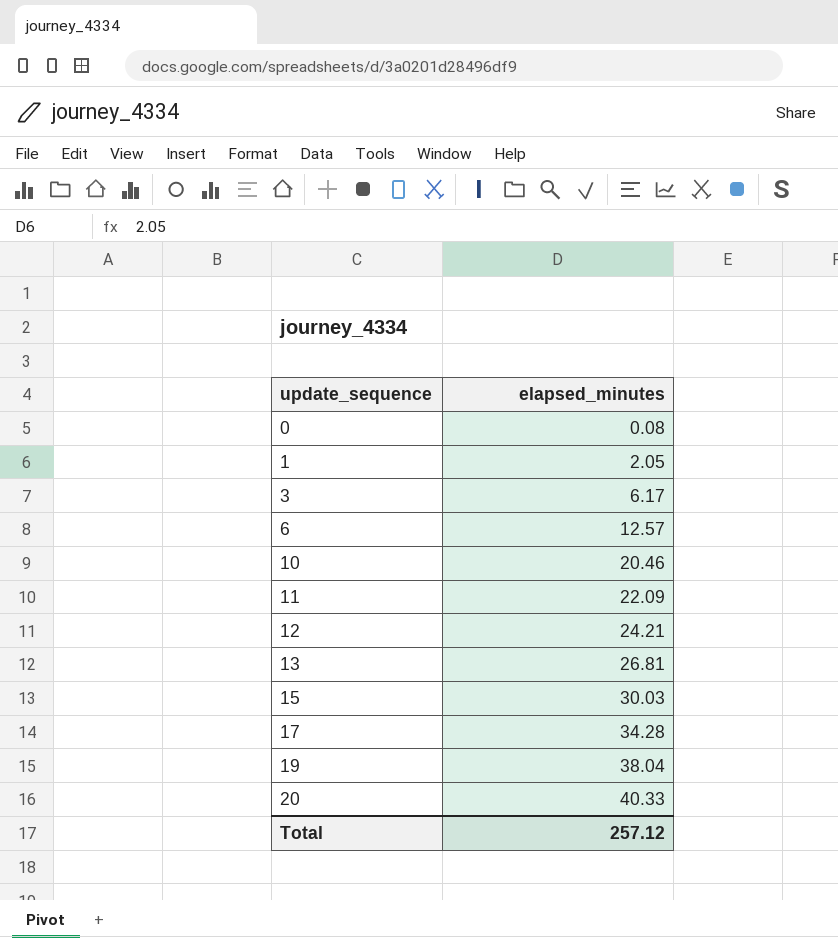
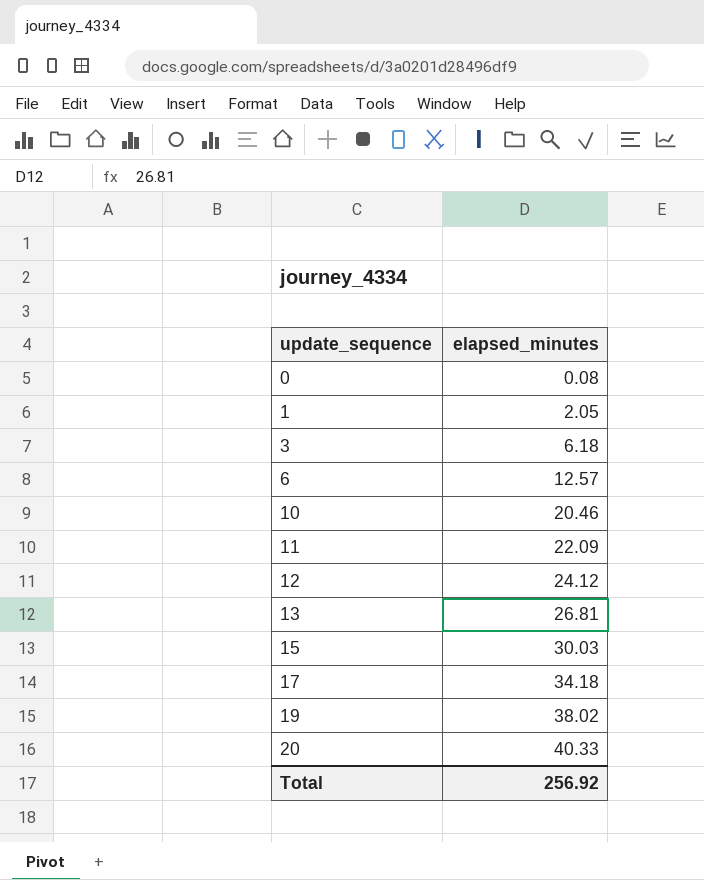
3 | elapsed_minutes: 6.17 -> 6.18
12 | elapsed_minutes: 24.21 -> 24.12
17 | elapsed_minutes: 34.28 -> 34.18
19 | elapsed_minutes: 38.04 -> 38.02
Total | elapsed_minutes: 257.12 -> 256.92

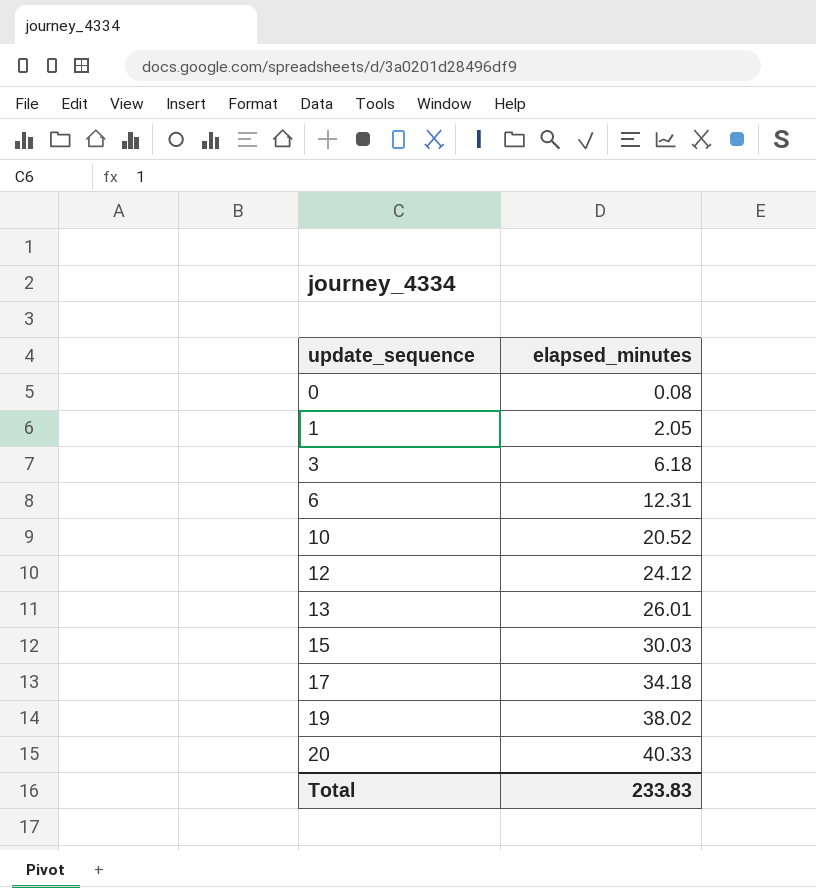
row 11: 22.09 -> none
6 | elapsed_minutes: 12.57 -> 12.31
10 | elapsed_minutes: 20.46 -> 20.52
13 | elapsed_minutes: 26.81 -> 26.01
Total | elapsed_minutes: 256.92 -> 233.83

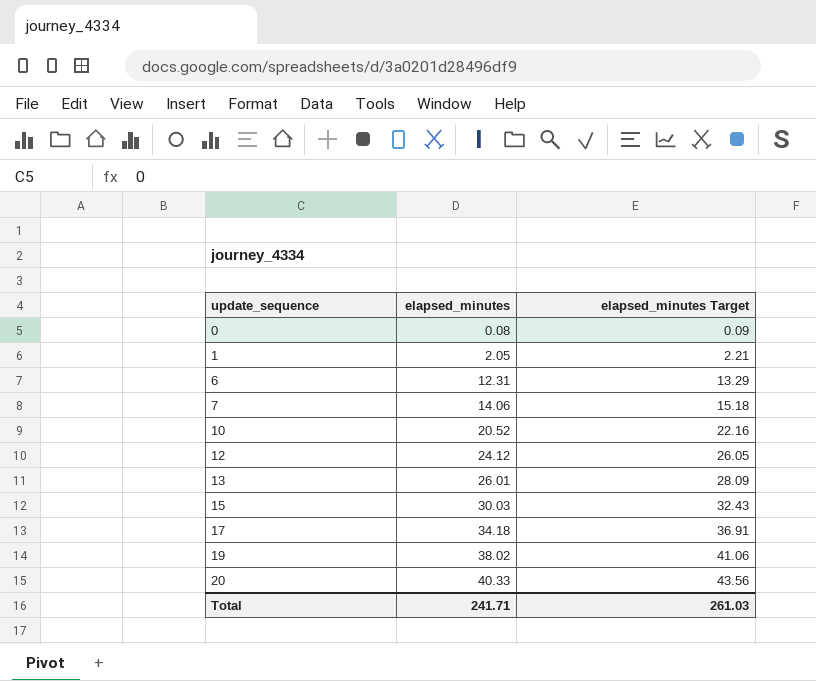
column elapsed_minutes Target | formula: none -> [elapsed_minutes] * 1.08
row 3: 6.18 -> none
row 7: none -> 14.06 | 15.18
Total | elapsed_minutes: 233.83 -> 241.71

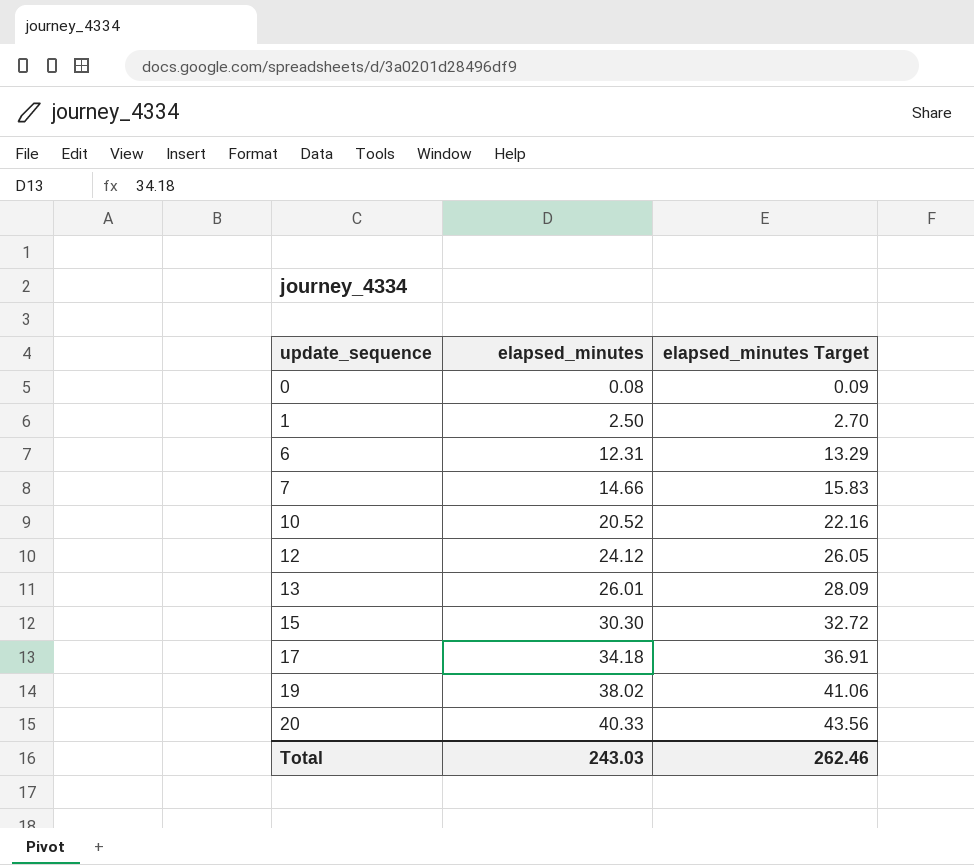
1 | elapsed_minutes: 2.05 -> 2.50
1 | elapsed_minutes Target: 2.21 -> 2.70
7 | elapsed_minutes: 14.06 -> 14.66
7 | elapsed_minutes Target: 15.18 -> 15.83
15 | elapsed_minutes: 30.03 -> 30.30
15 | elapsed_minutes Target: 32.43 -> 32.72
Total | elapsed_minutes: 241.71 -> 243.03
Total | elapsed_minutes Target: 261.03 -> 262.46

